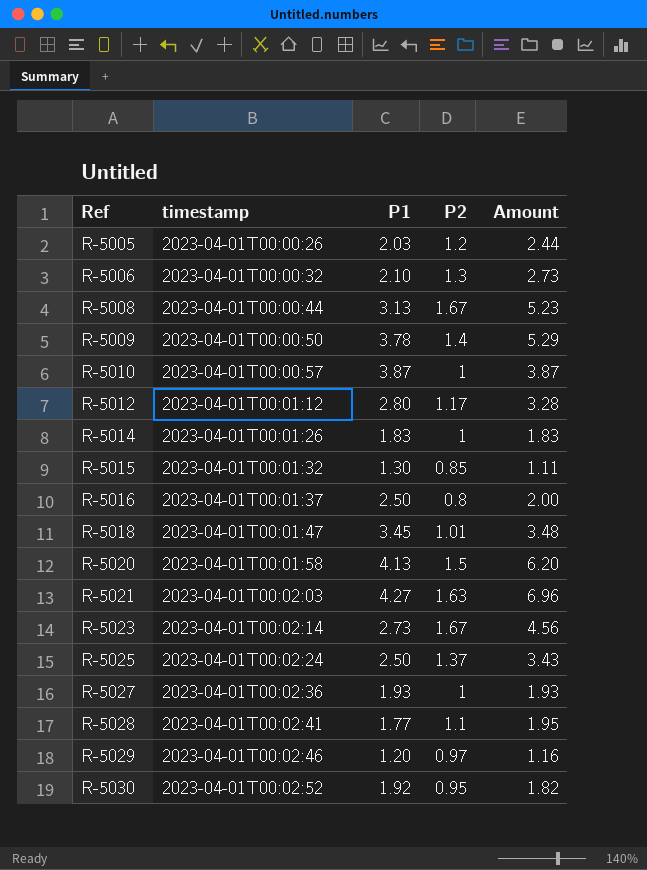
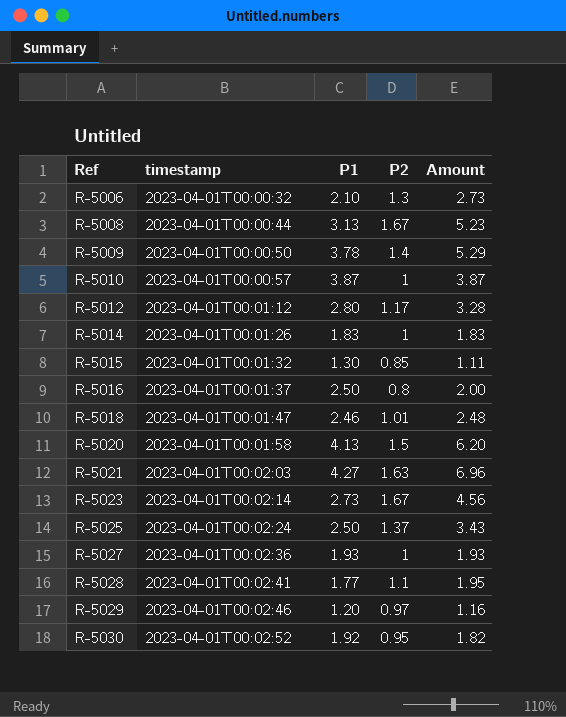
row R-5005: 2023-04-01T00:00:26 | 2.03 | 1.2 | 2.44 -> none
R-5018 | P1: 3.45 -> 2.46
R-5018 | Amount: 3.48 -> 2.48

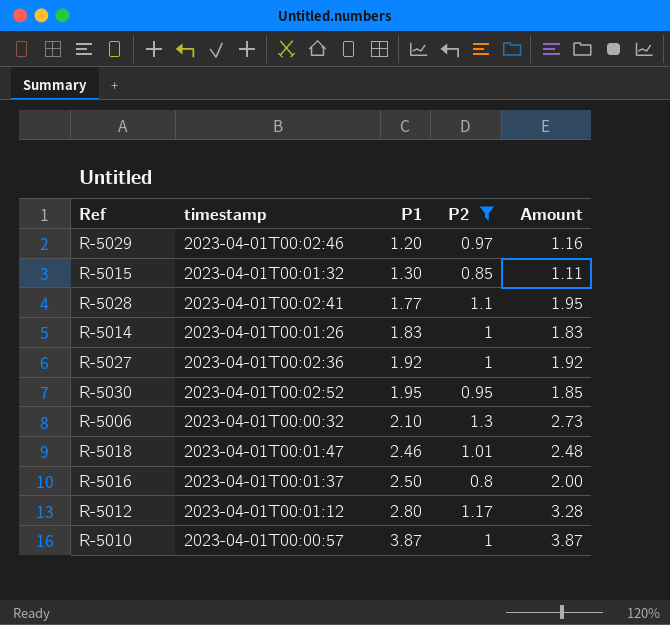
filter: none -> P2 <= 1.3
row order: Ref ascending -> P1 ascending
R-5027 | P1: 1.93 -> 1.92
R-5027 | Amount: 1.93 -> 1.92
R-5030 | P1: 1.92 -> 1.95
R-5030 | Amount: 1.82 -> 1.85

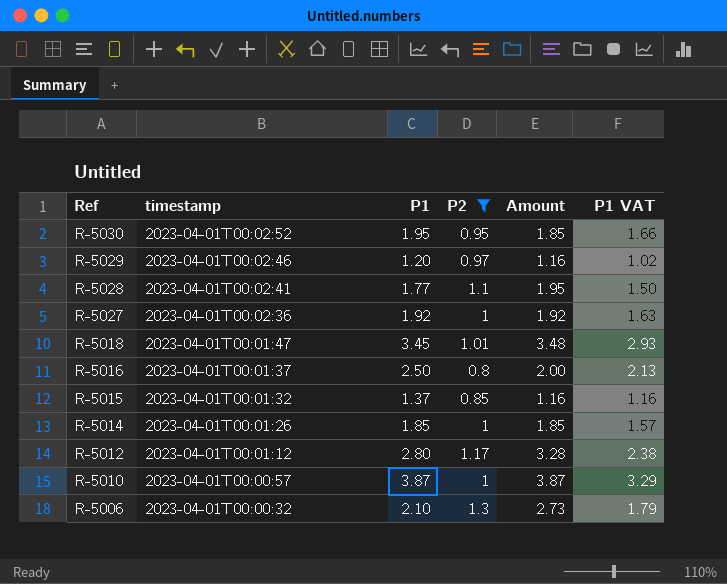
row order: P1 ascending -> Ref descending
column P1 VAT | formula: none -> [P1] * 0.85
R-5018 | P1: 2.46 -> 3.45
R-5018 | Amount: 2.48 -> 3.48
R-5015 | P1: 1.30 -> 1.37
R-5015 | Amount: 1.11 -> 1.16
R-5014 | P1: 1.83 -> 1.85
R-5014 | Amount: 1.83 -> 1.85

